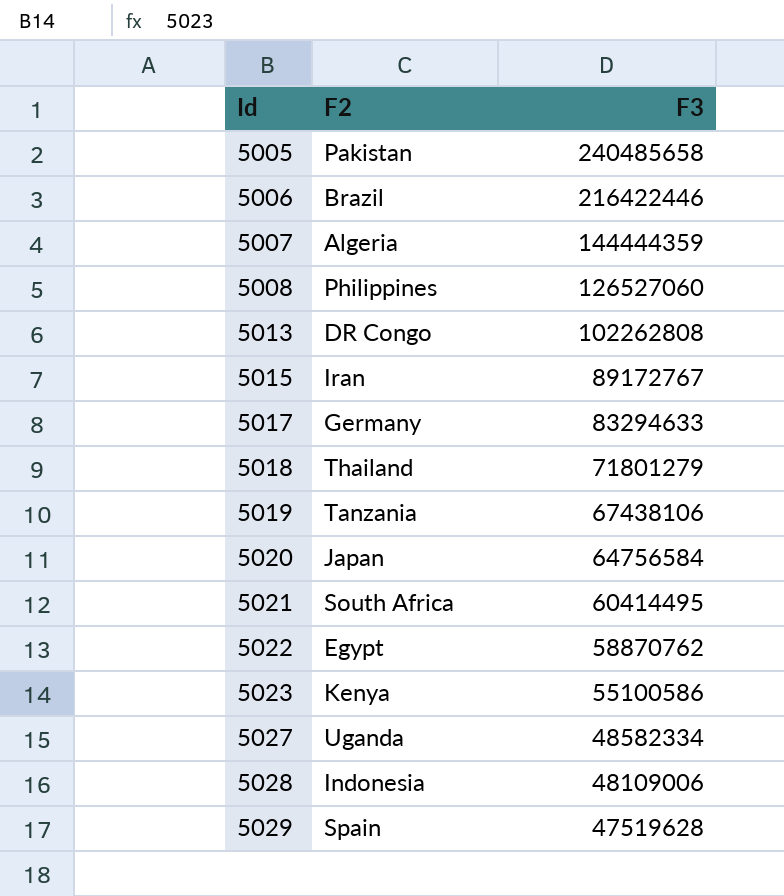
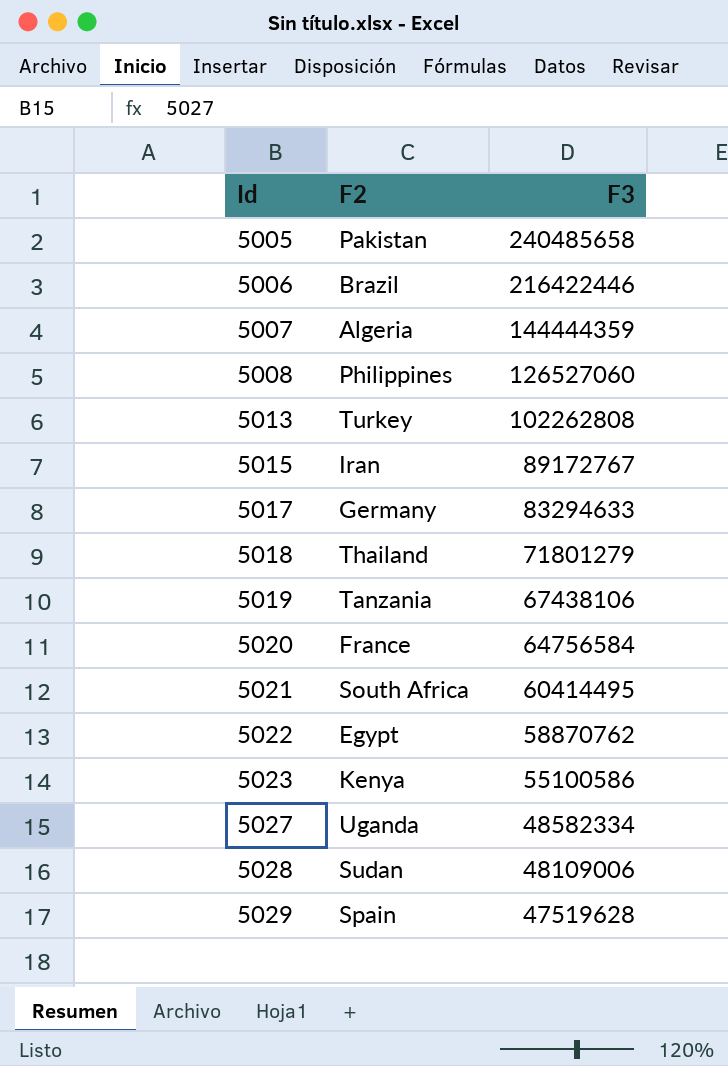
5013 | F2: DR Congo -> Turkey
5020 | F2: Japan -> France
5028 | F2: Indonesia -> Sudan

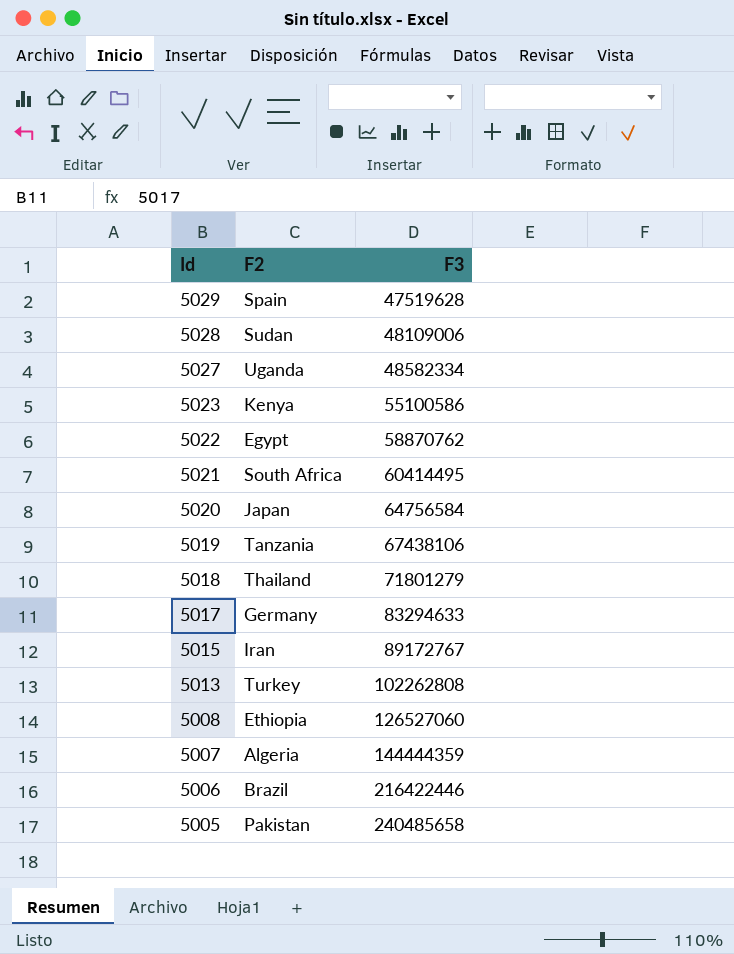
row order: Id ascending -> Id descending
5020 | F2: France -> Japan
5008 | F2: Philippines -> Ethiopia

